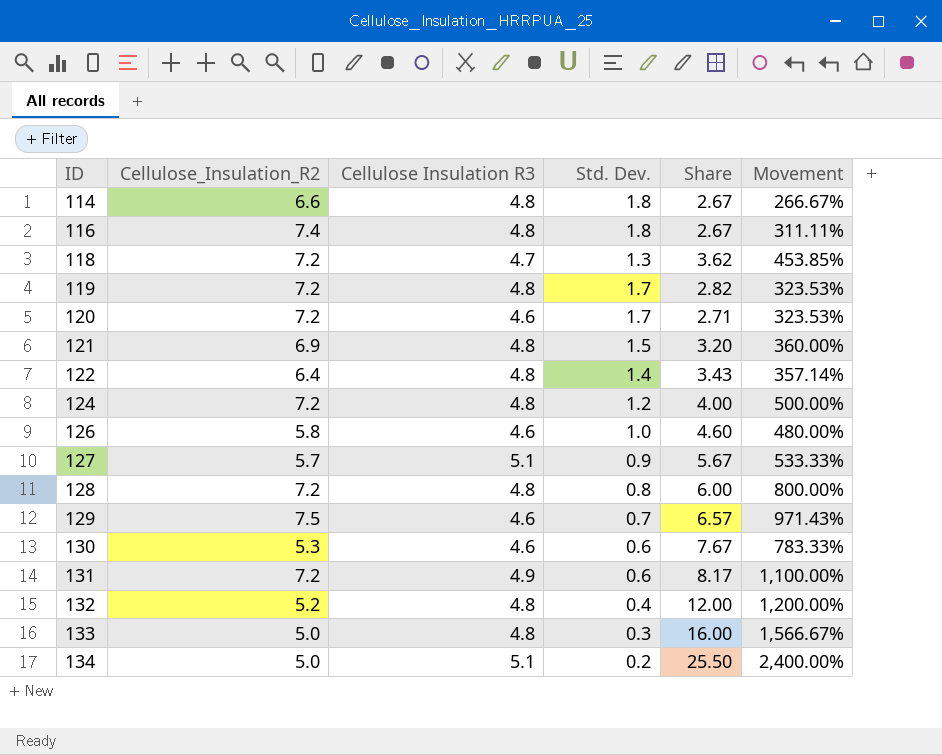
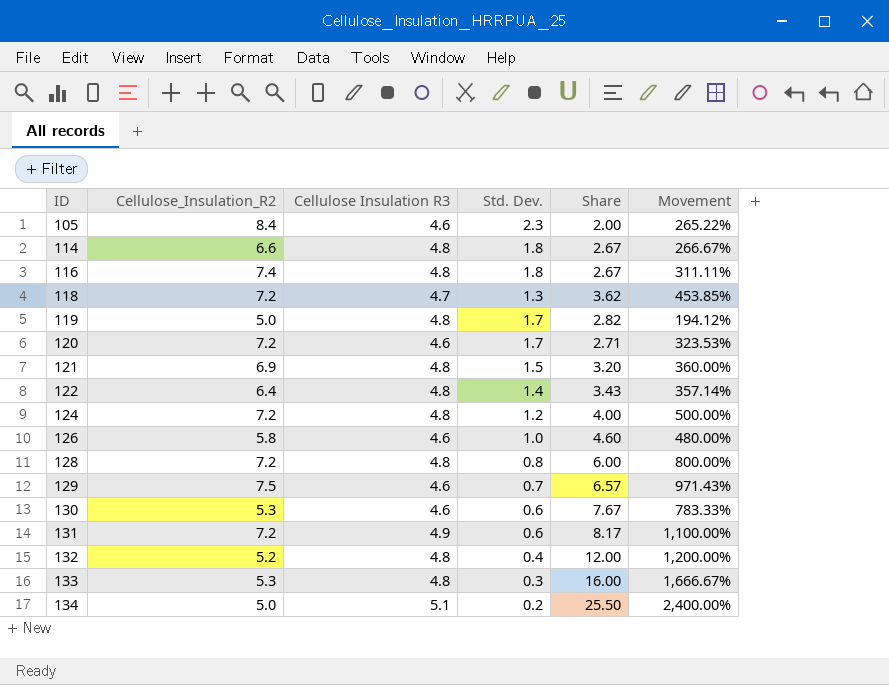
row 127: 5.7 | 5.1 | 0.9 | 5.67 | 533.33% -> none
row 105: none -> 8.4 | 4.6 | 2.3 | 2.00 | 265.22%
119 | Cellulose_Insulation_R2: 7.2 -> 5.0
119 | Movement: 323.53% -> 194.12%
133 | Cellulose_Insulation_R2: 5.0 -> 5.3
133 | Movement: 1,566.67% -> 1,666.67%

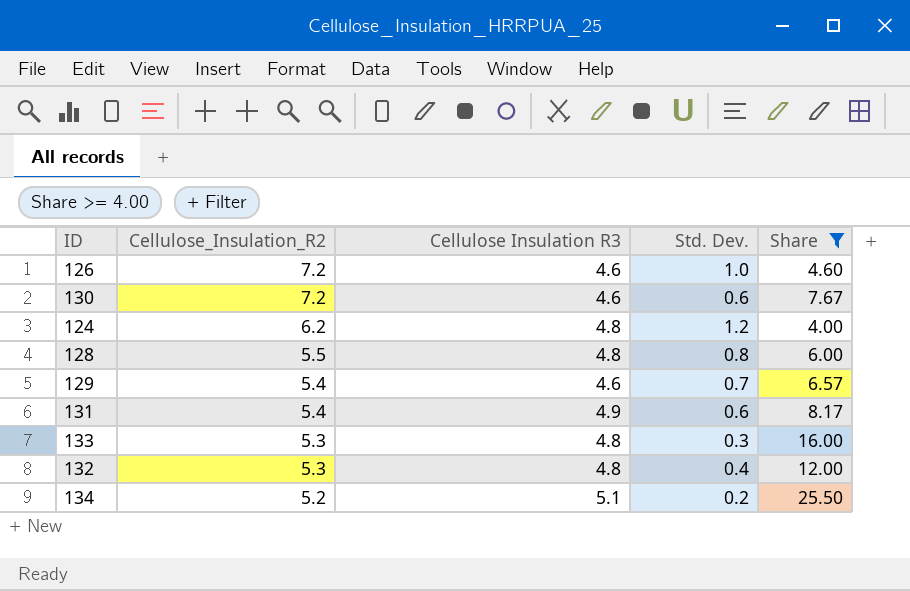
filter: none -> Share >= 4.00
row order: ID ascending -> Cellulose_Insulation_R2 descending
column Movement | formula: ([Cellulose_Insulation_R2] - [Std. Dev.]) / [Std. Dev.] -> none
126 | Cellulose_Insulation_R2: 5.8 -> 7.2
130 | Cellulose_Insulation_R2: 5.3 -> 7.2
124 | Cellulose_Insulation_R2: 7.2 -> 6.2
128 | Cellulose_Insulation_R2: 7.2 -> 5.5
129 | Cellulose_Insulation_R2: 7.5 -> 5.4
131 | Cellulose_Insulation_R2: 7.2 -> 5.4
132 | Cellulose_Insulation_R2: 5.2 -> 5.3
134 | Cellulose_Insulation_R2: 5.0 -> 5.2

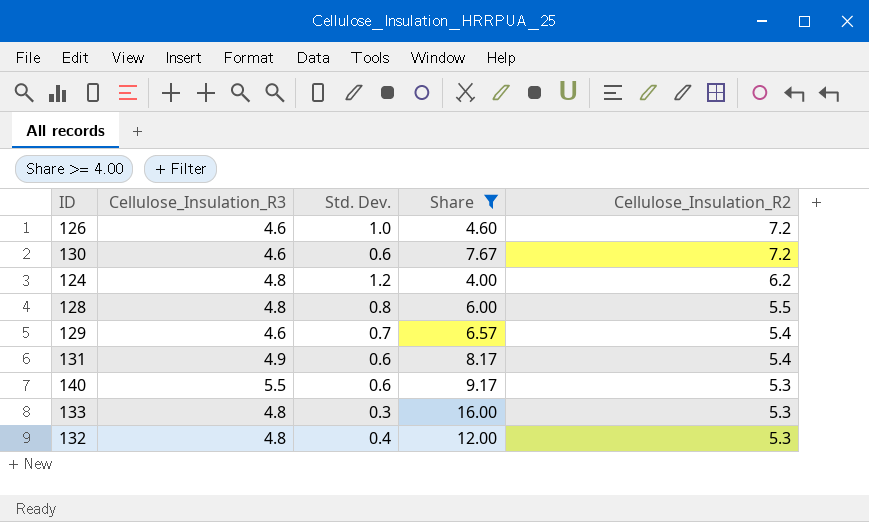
column name: Cellulose Insulation R3 -> Cellulose_Insulation_R3
column Cellulose_Insulation_R2 | position: 2 -> 5
row 134: 5.2 | 5.1 | 0.2 | 25.50 -> none
row 140: none -> 5.5 | 0.6 | 9.17 | 5.3

